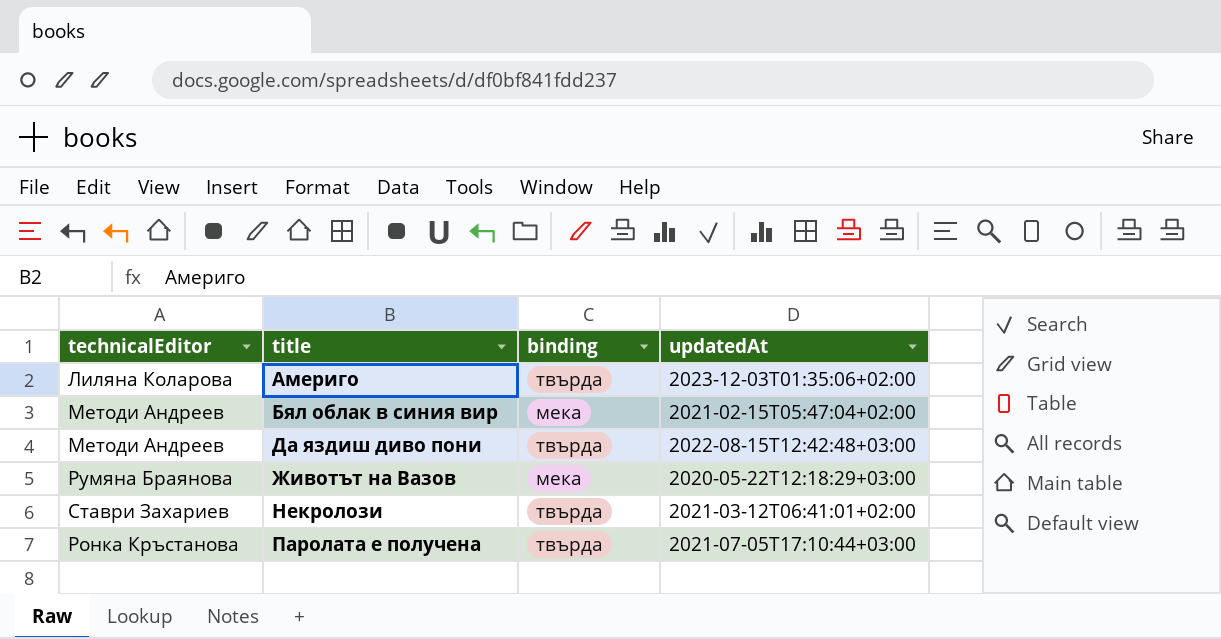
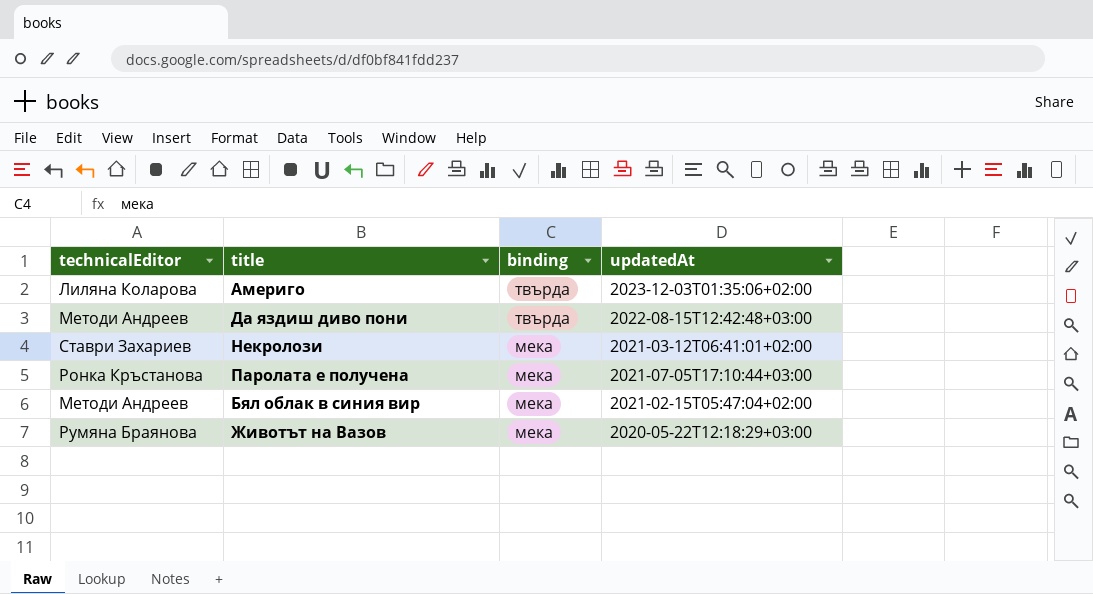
row order: title ascending -> binding descending
Некролози | binding: твърда -> мека
Паролата е получена | binding: твърда -> мека

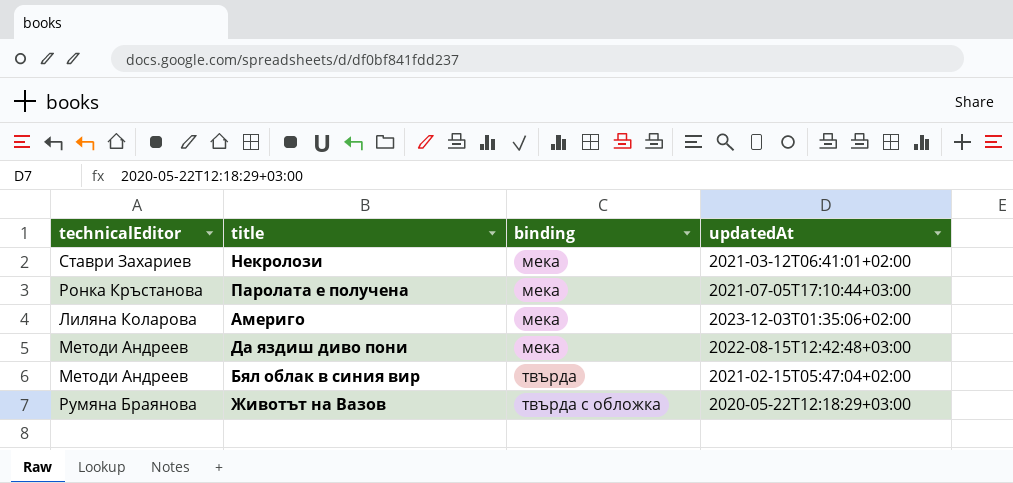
row order: binding descending -> binding ascending
Америго | binding: твърда -> мека
Да яздиш диво пони | binding: твърда -> мека
Бял облак в синия вир | binding: мека -> твърда
Животът на Вазов | binding: мека -> твърда с обложка

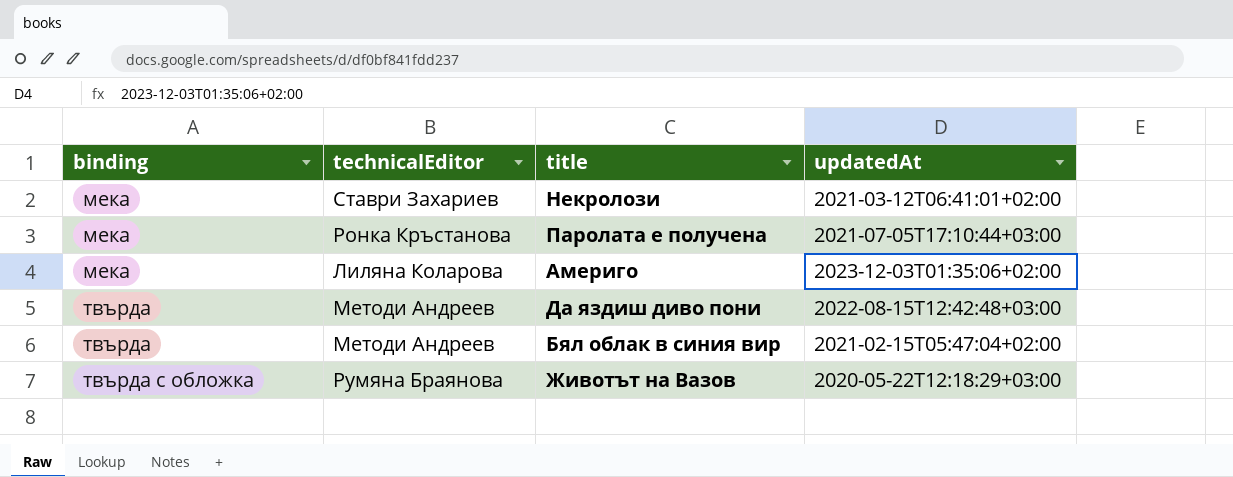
column binding | position: 3 -> 1
Да яздиш диво пони | binding: мека -> твърда

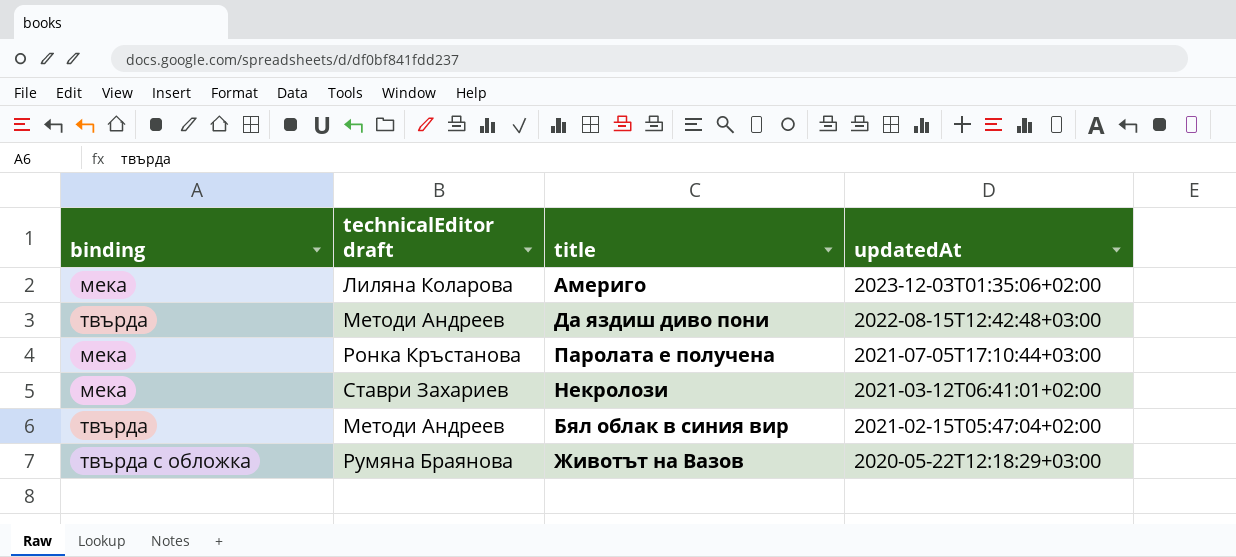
row order: binding ascending -> updatedAt descending
column name: technicalEditor -> technicalEditor draft

